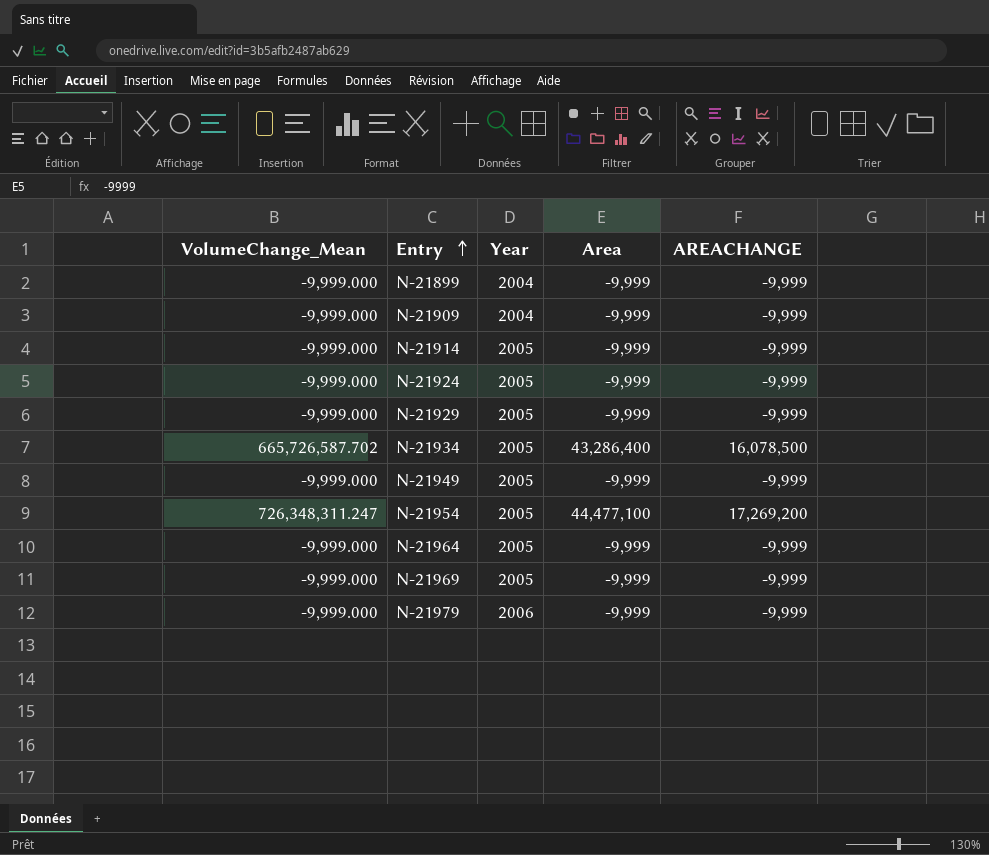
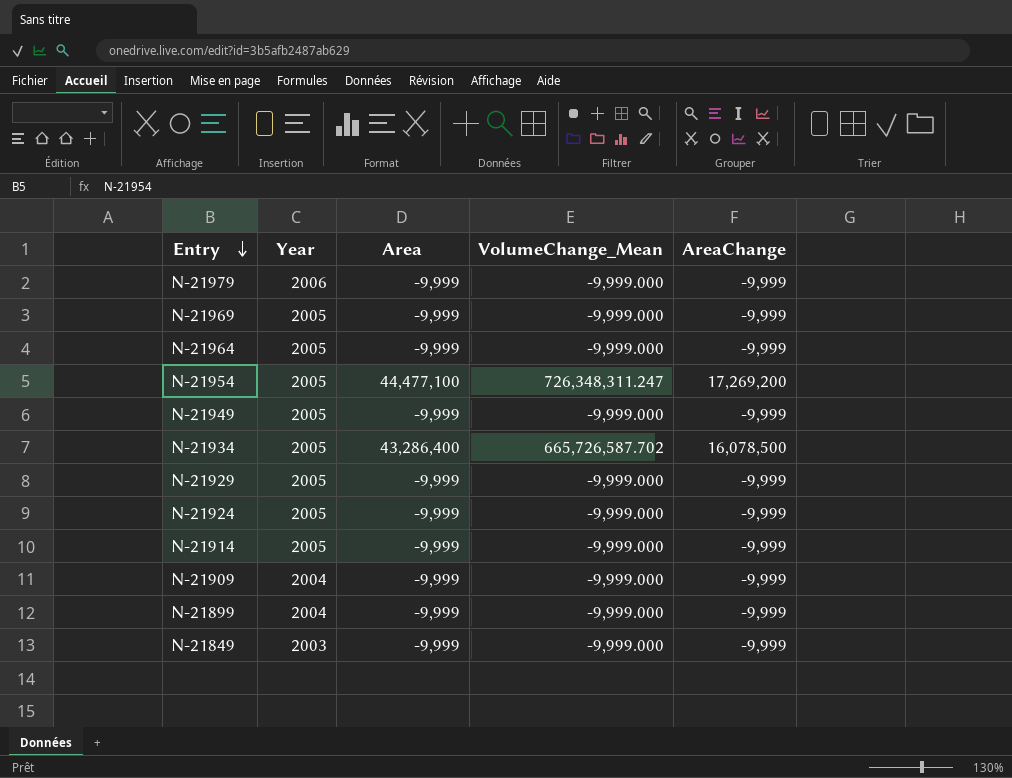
row order: Entry ascending -> Entry descending
column VolumeChange_Mean | position: 1 -> 4
column name: AREACHANGE -> AreaChange
row N-21849: none -> 2003 | -9,999 | -9,999.000 | -9,999

